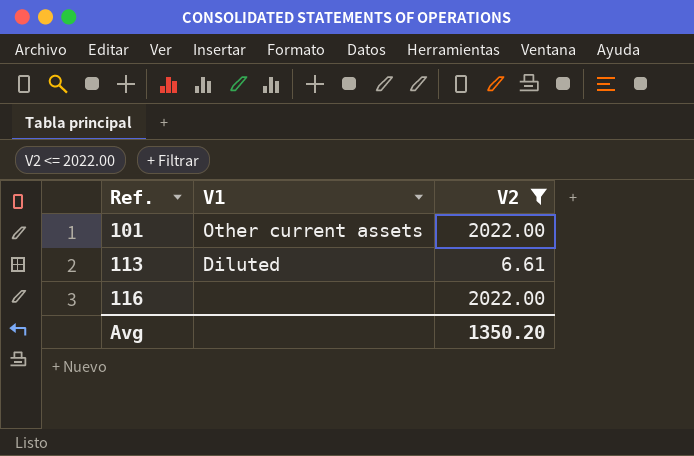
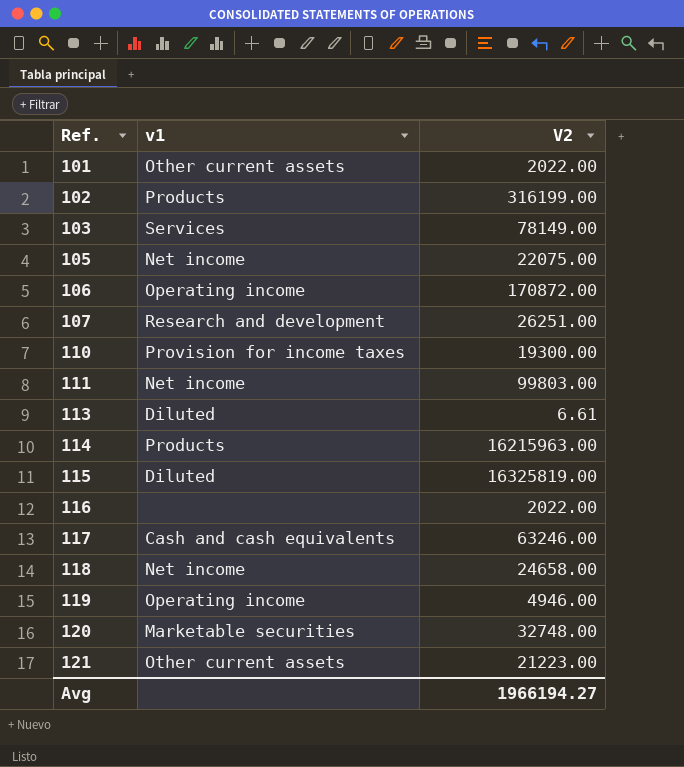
filter: V2 <= 2022.00 -> none
column name: V1 -> v1
Avg | V2: 1350.20 -> 1966194.27

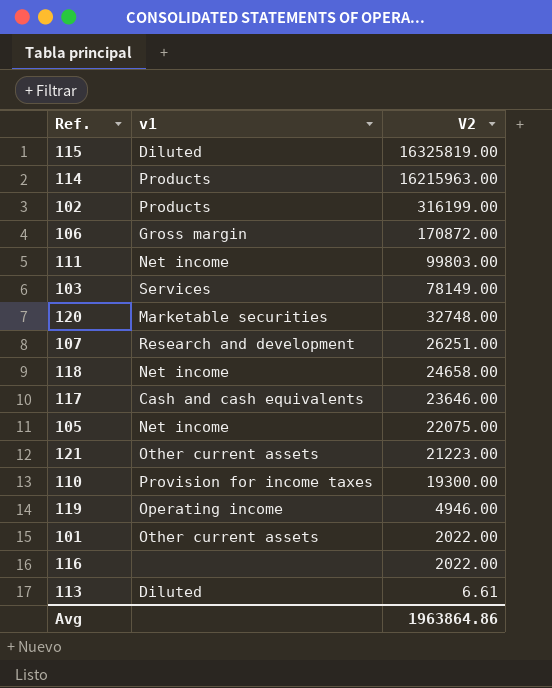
row order: Ref. ascending -> V2 descending
106 | v1: Operating income -> Gross margin
117 | V2: 63246.00 -> 23646.00
Avg | V2: 1966194.27 -> 1963864.86

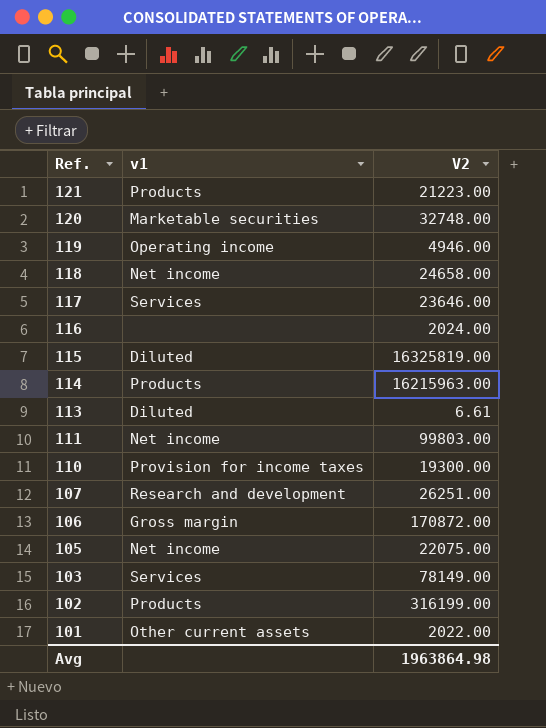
row order: V2 descending -> Ref. descending
121 | v1: Other current assets -> Products
117 | v1: Cash and cash equivalents -> Services
116 | V2: 2022.00 -> 2024.00
Avg | V2: 1963864.86 -> 1963864.98

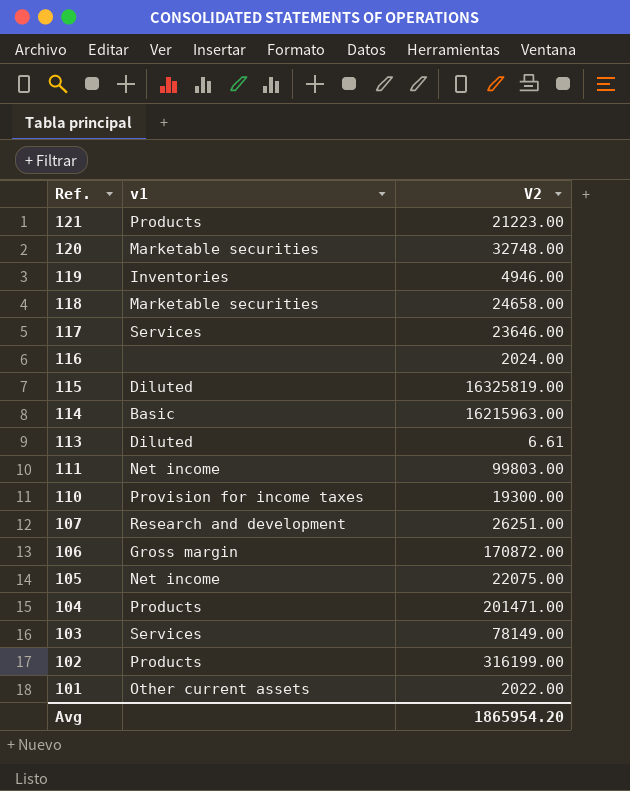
119 | v1: Operating income -> Inventories
118 | v1: Net income -> Marketable securities
114 | v1: Products -> Basic
row 104: none -> Products | 201471.00
Avg | V2: 1963864.98 -> 1865954.20

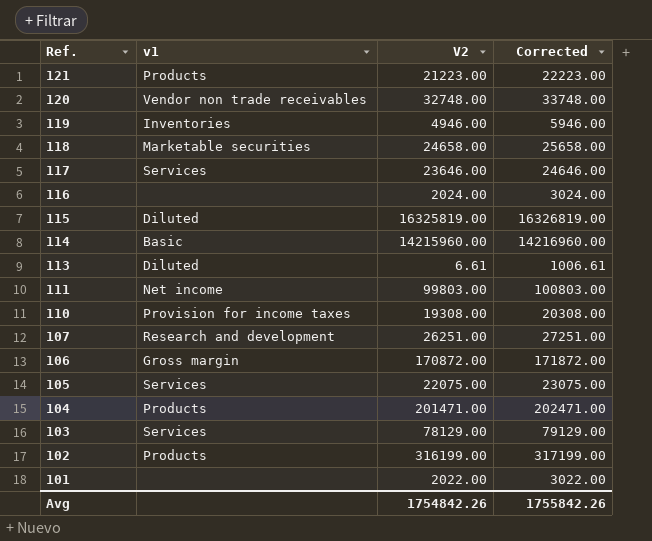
column Corrected | formula: none -> [V2] + 1000
120 | v1: Marketable securities -> Vendor non trade receivables
114 | V2: 16215963.00 -> 14215960.00
110 | V2: 19300.00 -> 19308.00
105 | v1: Net income -> Services
103 | V2: 78149.00 -> 78129.00
101 | v1: Other current assets -> none
Avg | V2: 1865954.20 -> 1754842.26

